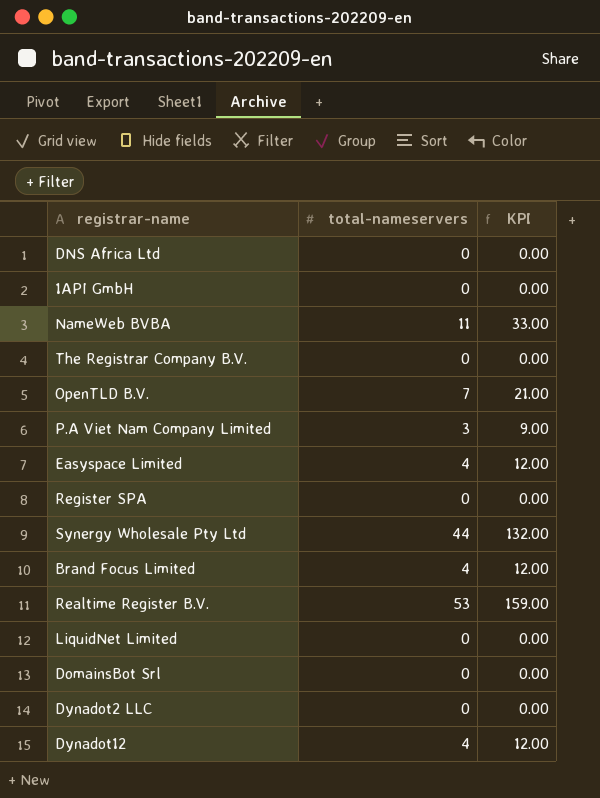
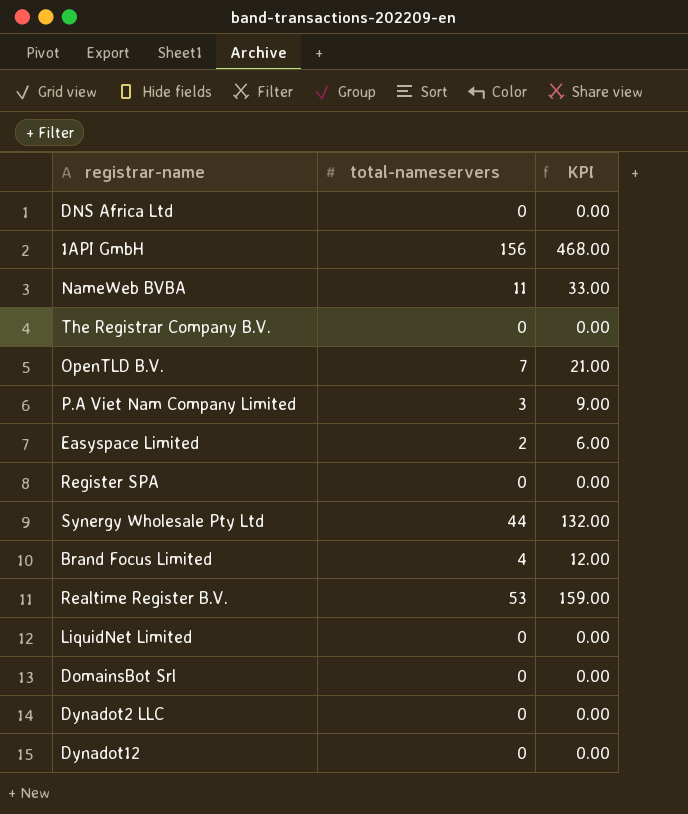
1API GmbH | total-nameservers: 0 -> 156
1API GmbH | KPI: 0.00 -> 468.00
Easyspace Limited | total-nameservers: 4 -> 2
Easyspace Limited | KPI: 12.00 -> 6.00
Dynadot12 | total-nameservers: 4 -> 0
Dynadot12 | KPI: 12.00 -> 0.00

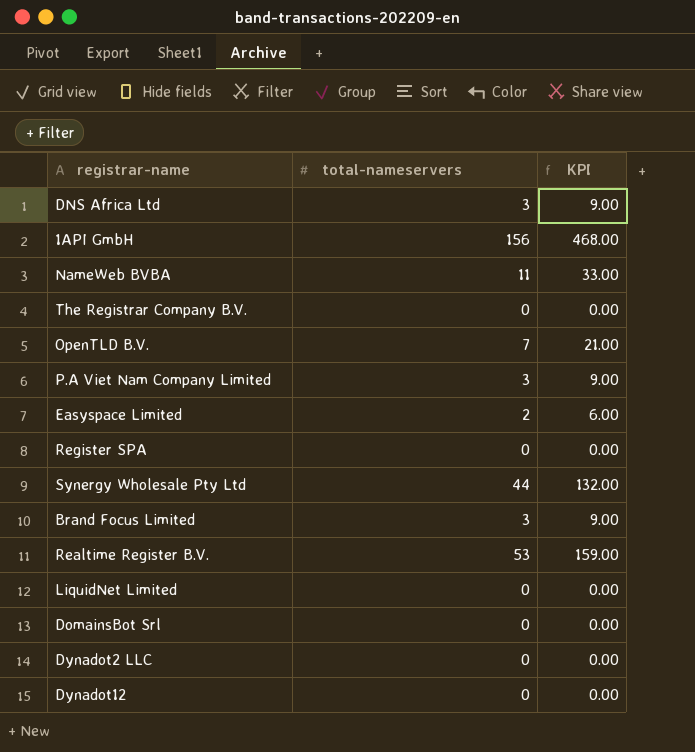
DNS Africa Ltd | total-nameservers: 0 -> 3
DNS Africa Ltd | KPI: 0.00 -> 9.00
Brand Focus Limited | total-nameservers: 4 -> 3
Brand Focus Limited | KPI: 12.00 -> 9.00

